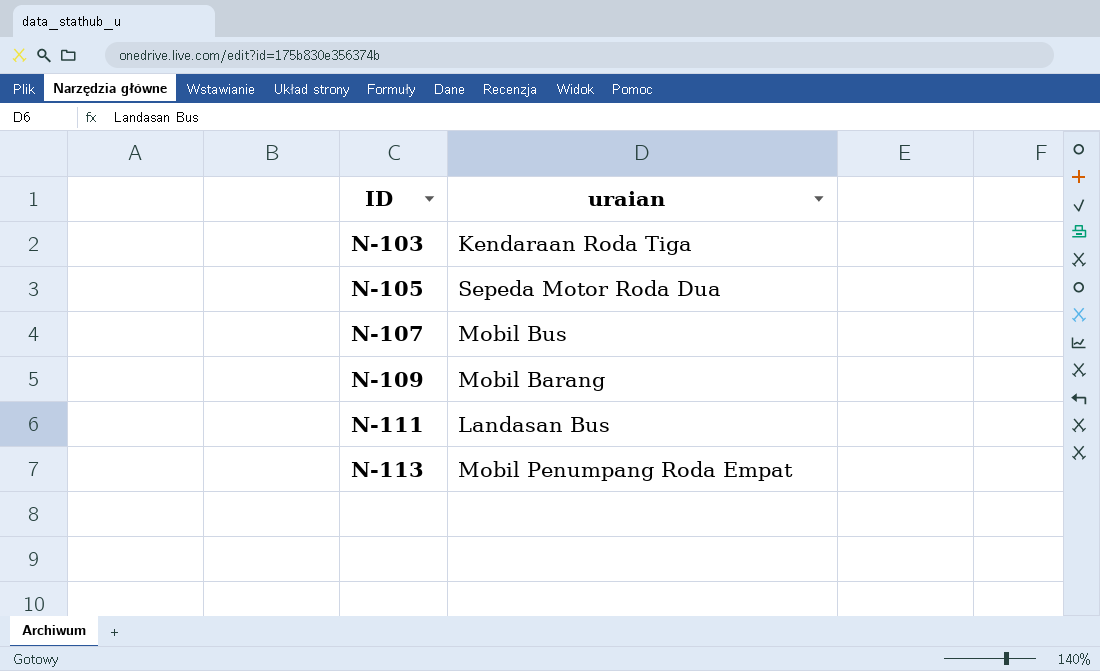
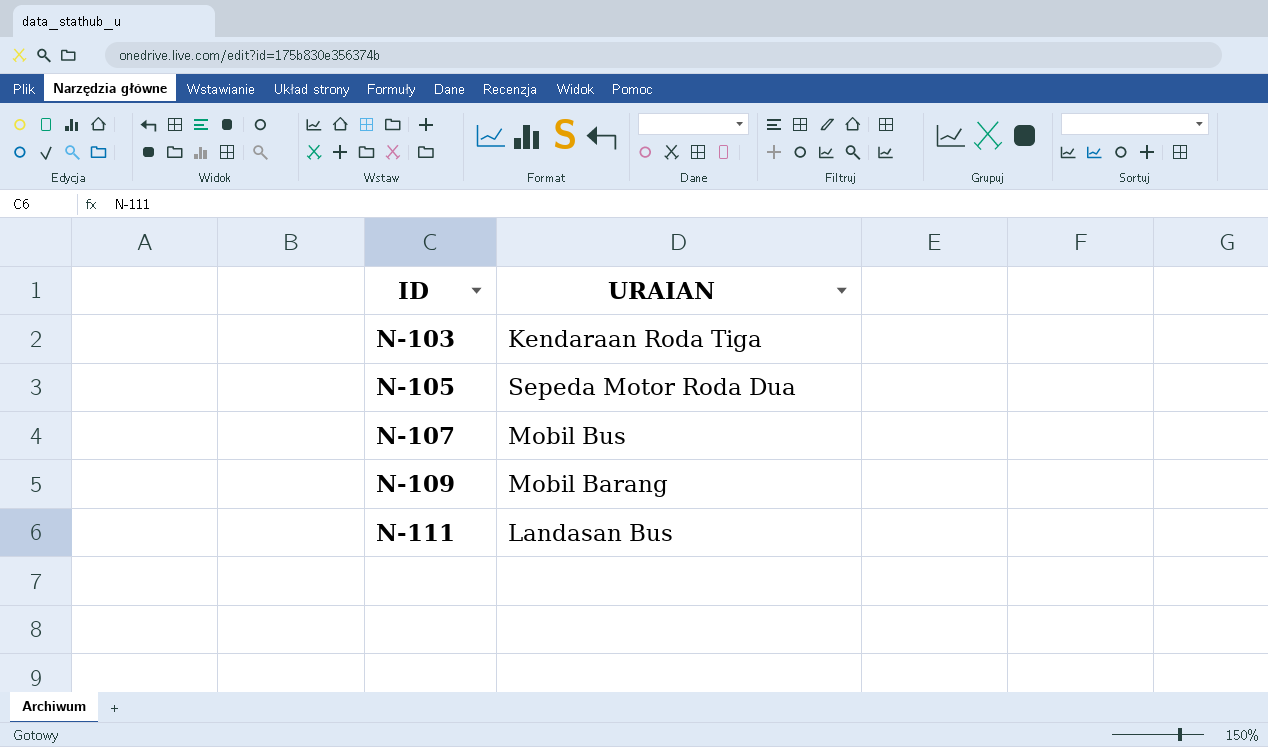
column name: uraian -> URAIAN
row N-113: Mobil Penumpang Roda Empat -> none

